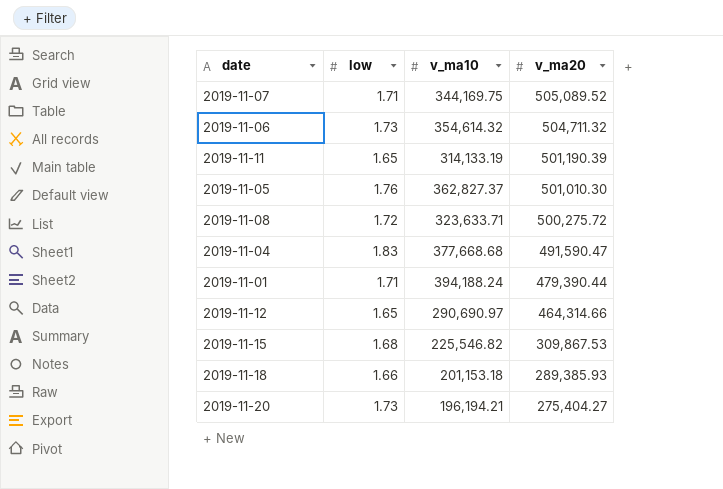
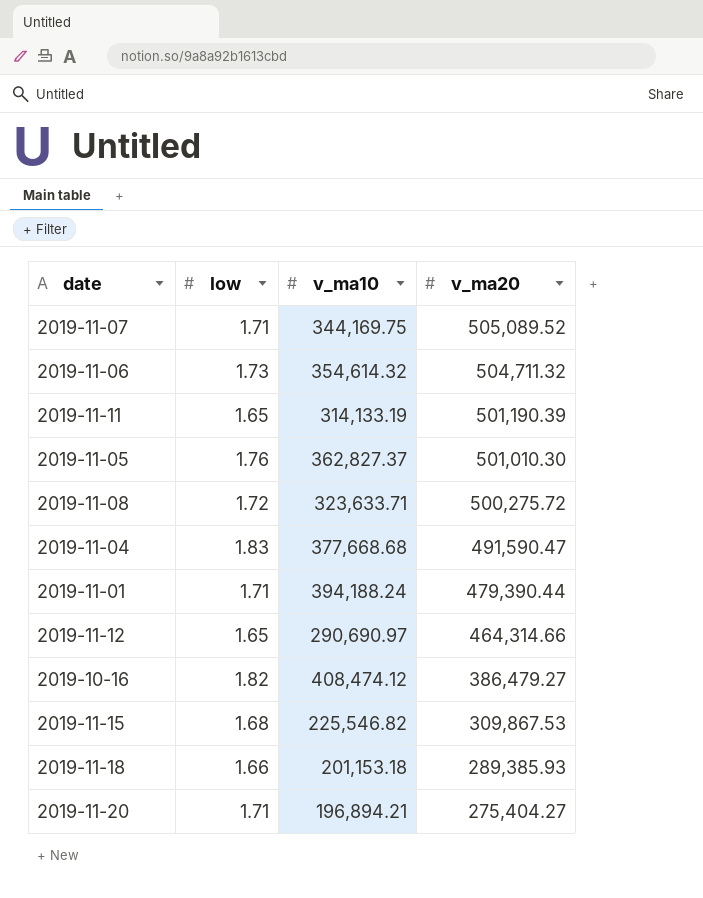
row 2019-10-16: none -> 1.82 | 408,474.12 | 386,479.27
2019-11-20 | low: 1.73 -> 1.71
2019-11-20 | v_ma10: 196,194.21 -> 196,894.21

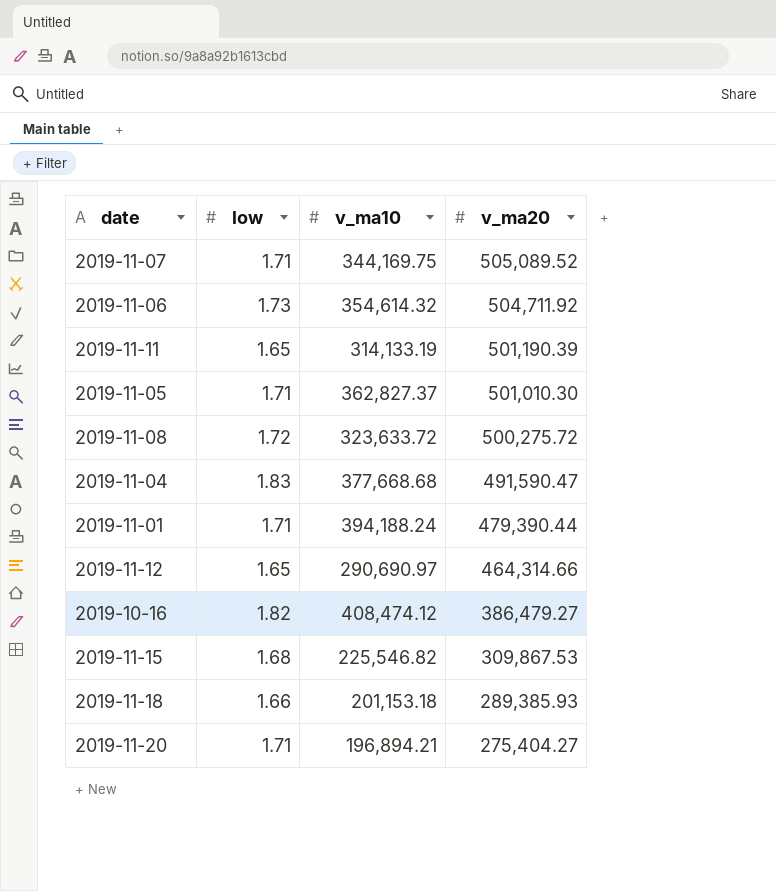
2019-11-06 | v_ma20: 504,711.32 -> 504,711.92
2019-11-05 | low: 1.76 -> 1.71
2019-11-08 | v_ma10: 323,633.71 -> 323,633.72

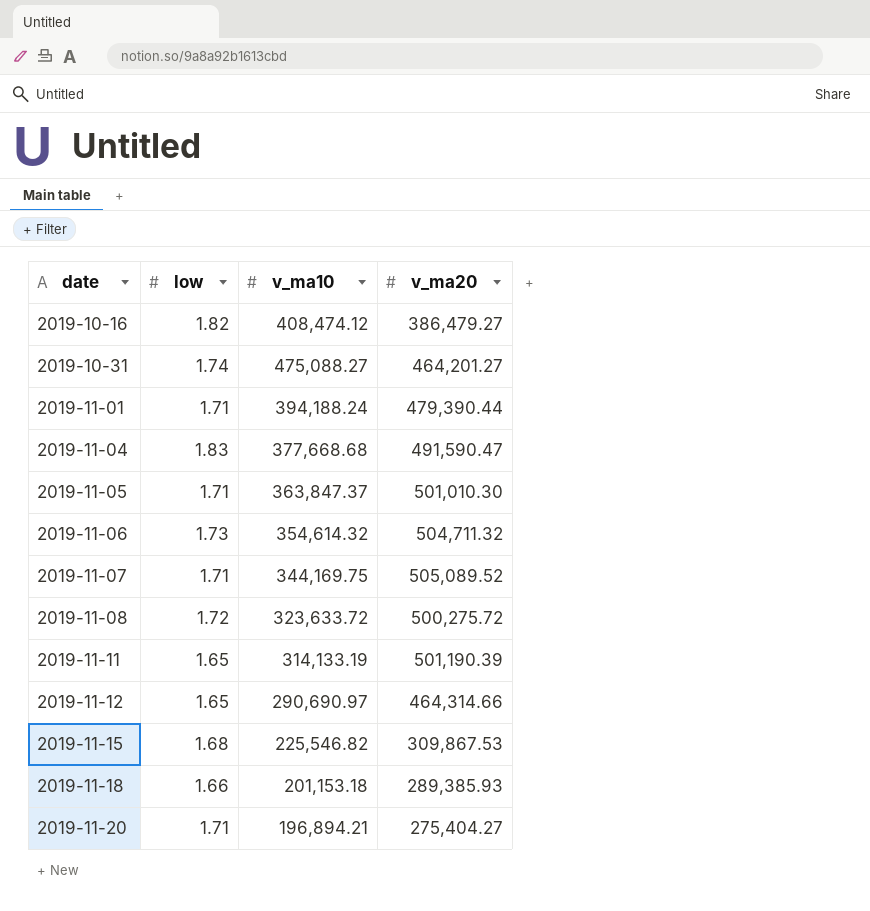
row order: v_ma20 descending -> date ascending
row 2019-10-31: none -> 1.74 | 475,088.27 | 464,201.27
2019-11-05 | v_ma10: 362,827.37 -> 363,847.37
2019-11-06 | v_ma20: 504,711.92 -> 504,711.32

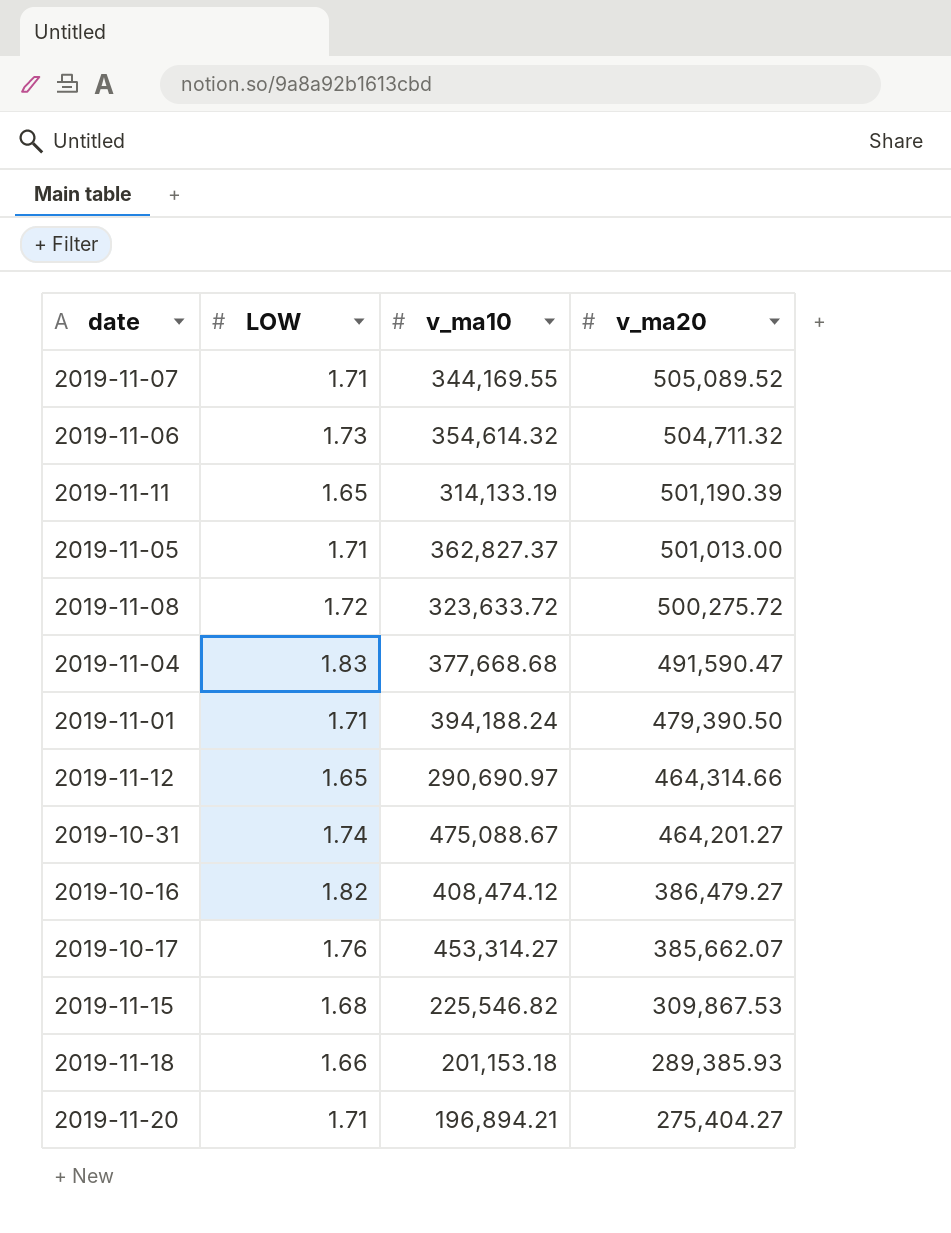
row order: date ascending -> v_ma20 descending
column name: low -> LOW
2019-11-07 | v_ma10: 344,169.75 -> 344,169.55
2019-11-05 | v_ma10: 363,847.37 -> 362,827.37
2019-11-05 | v_ma20: 501,010.30 -> 501,013.00
2019-11-01 | v_ma20: 479,390.44 -> 479,390.50
2019-10-31 | v_ma10: 475,088.27 -> 475,088.67
row 2019-10-17: none -> 1.76 | 453,314.27 | 385,662.07

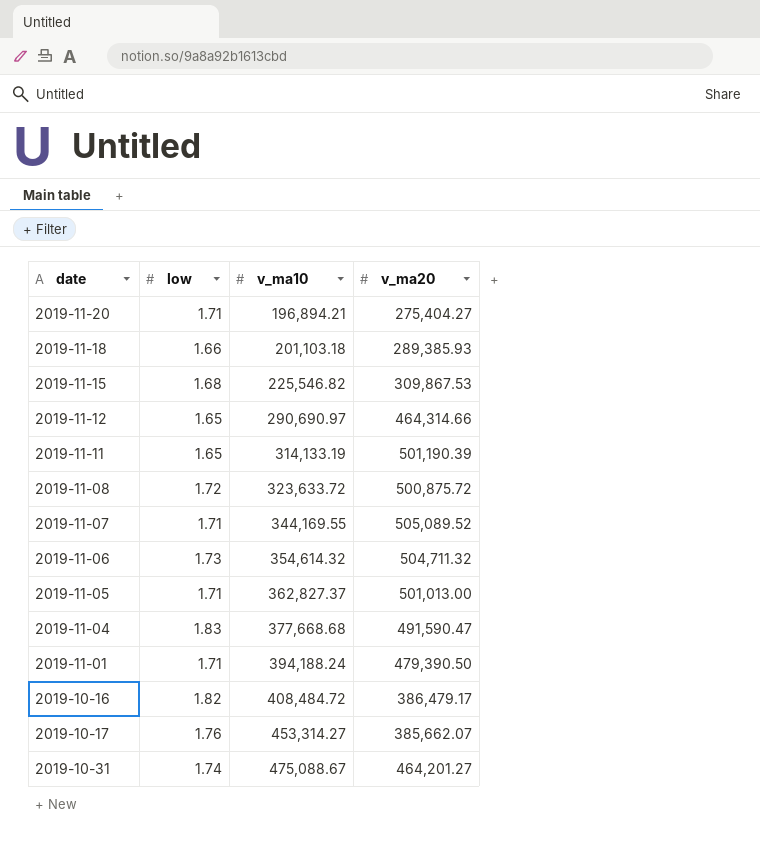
row order: v_ma20 descending -> v_ma10 ascending
column name: LOW -> low
2019-11-18 | v_ma10: 201,153.18 -> 201,103.18
2019-11-08 | v_ma20: 500,275.72 -> 500,875.72
2019-10-16 | v_ma10: 408,474.12 -> 408,484.72
2019-10-16 | v_ma20: 386,479.27 -> 386,479.17

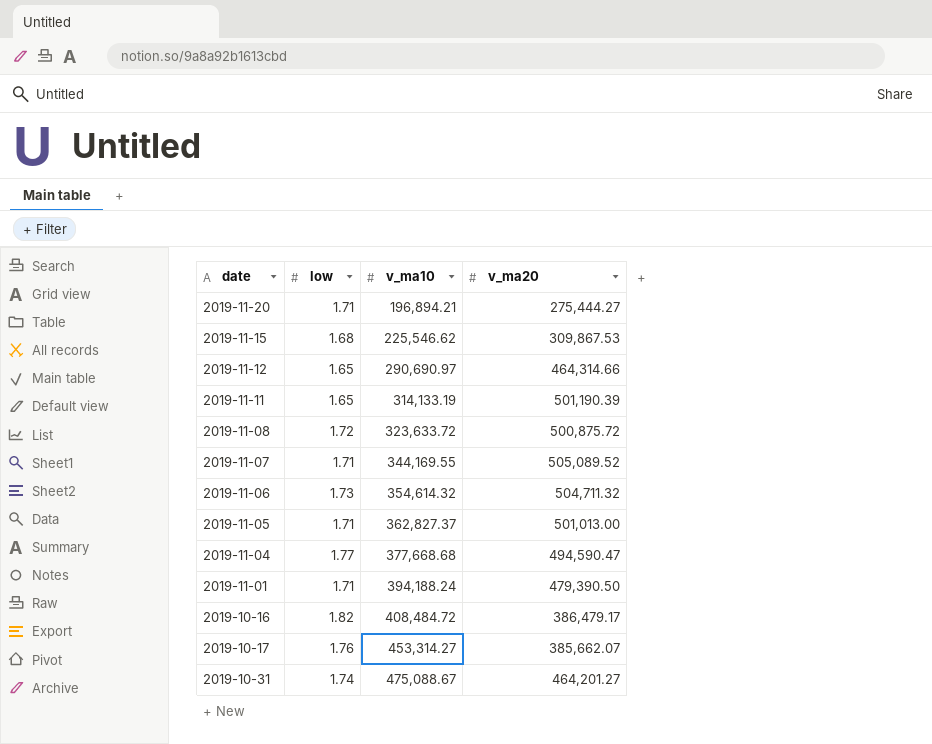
row 2019-11-18: 1.66 | 201,103.18 | 289,385.93 -> none
2019-11-20 | v_ma20: 275,404.27 -> 275,444.27
2019-11-15 | v_ma10: 225,546.82 -> 225,546.62
2019-11-04 | low: 1.83 -> 1.77
2019-11-04 | v_ma20: 491,590.47 -> 494,590.47

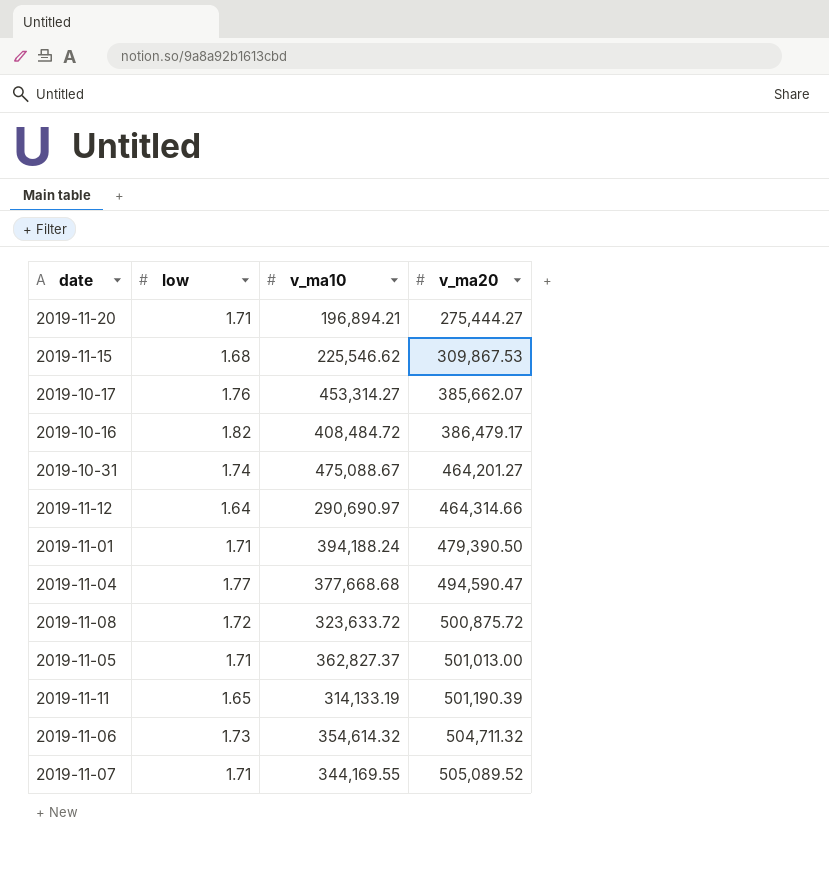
row order: v_ma10 ascending -> v_ma20 ascending
2019-11-12 | low: 1.65 -> 1.64

